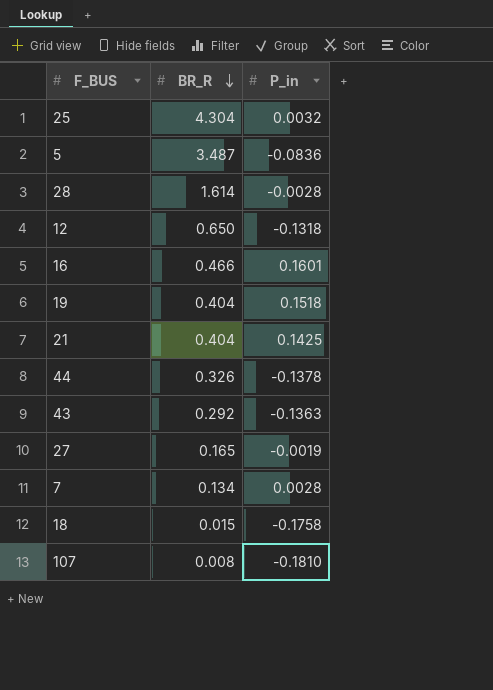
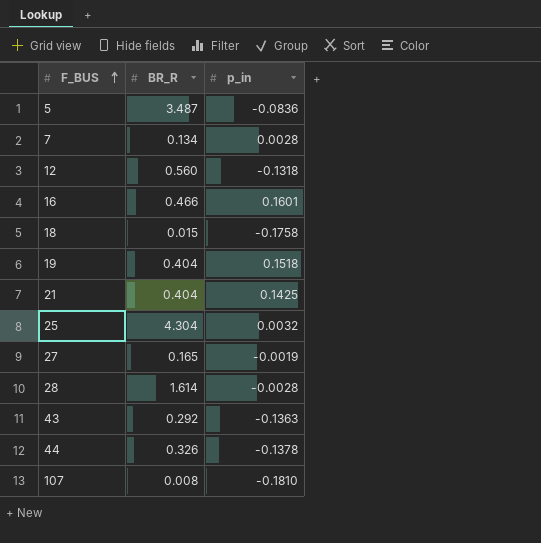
row order: BR_R descending -> F_BUS ascending
column name: P_in -> p_in
12 | BR_R: 0.650 -> 0.560

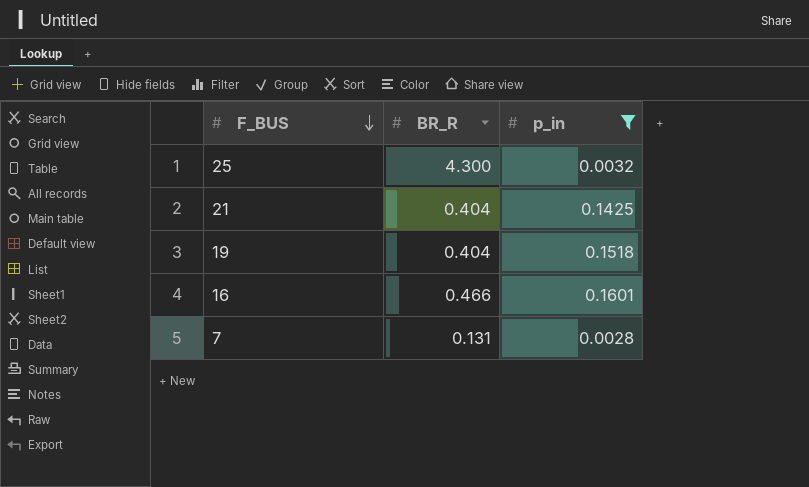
filter: none -> p_in >= 0.0028
row order: F_BUS ascending -> F_BUS descending
25 | BR_R: 4.304 -> 4.300
7 | BR_R: 0.134 -> 0.131

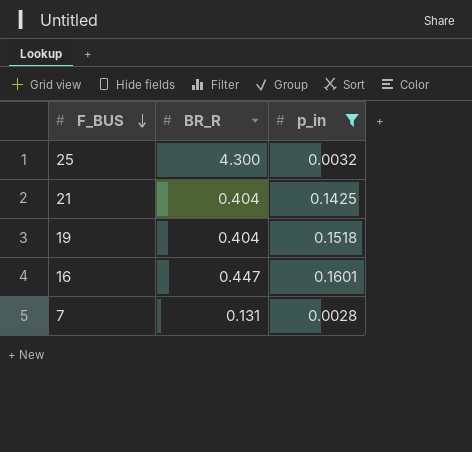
16 | BR_R: 0.466 -> 0.447

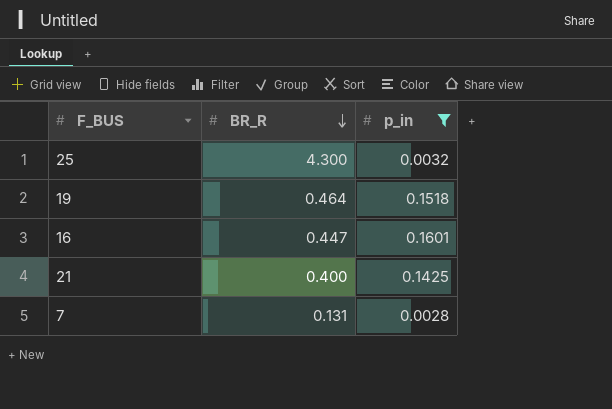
row order: F_BUS descending -> BR_R descending
19 | BR_R: 0.404 -> 0.464
21 | BR_R: 0.404 -> 0.400

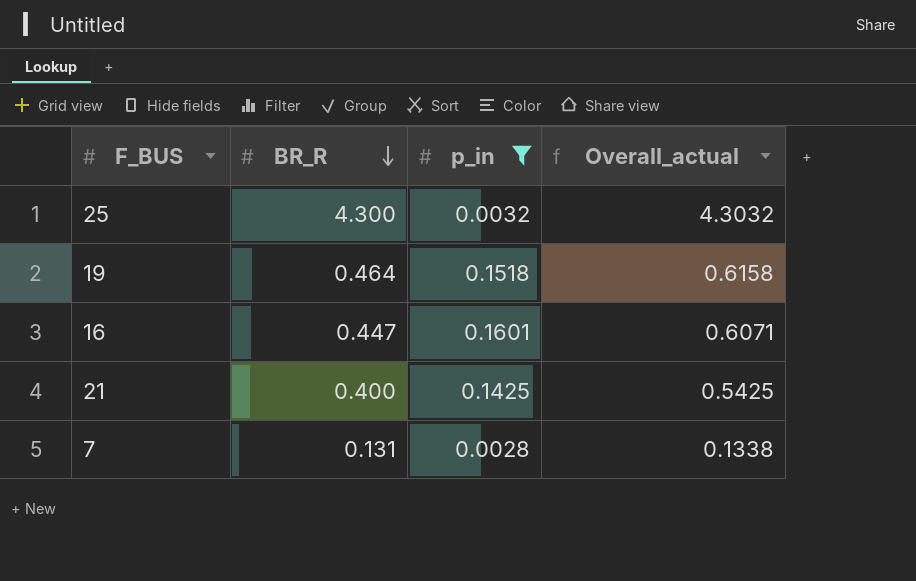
column Overall_actual | formula: none -> [BR_R] + [p_in]

